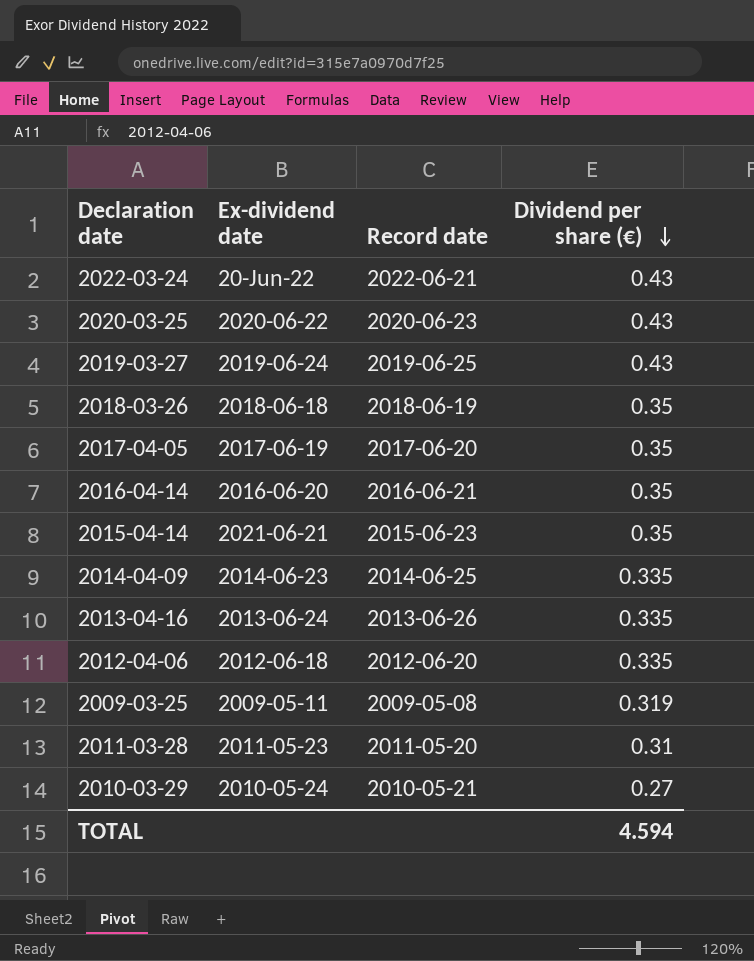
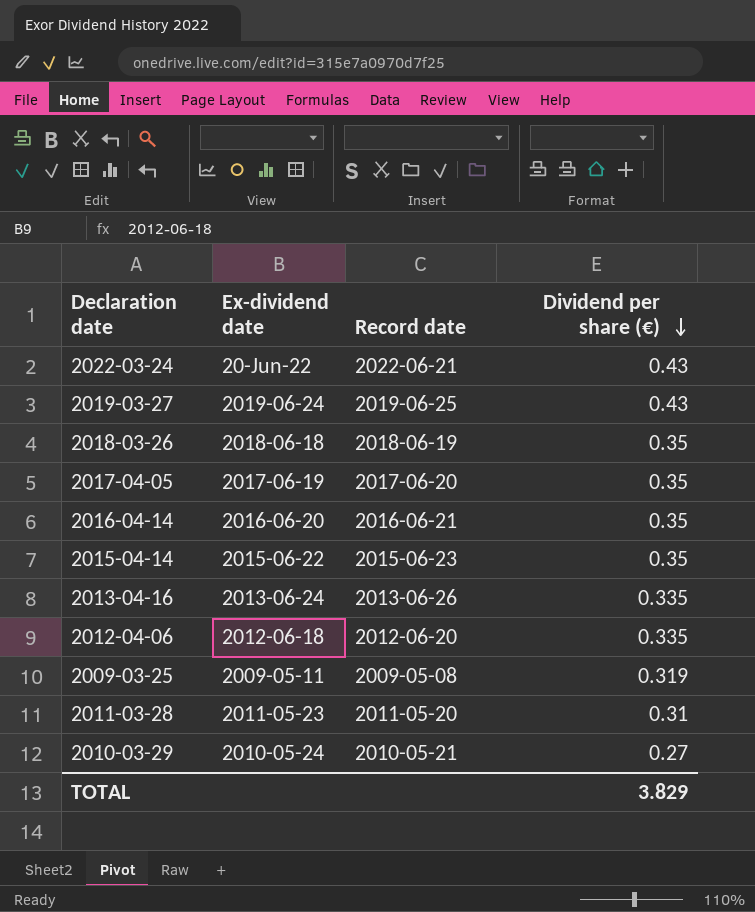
row 2020-03-25: 2020-06-22 | 2020-06-23 | 0.43 -> none
row 2014-04-09: 2014-06-23 | 2014-06-25 | 0.335 -> none
2015-04-14 | Ex-dividend date: 2021-06-21 -> 2015-06-22
TOTAL | Dividend per share (€): 4.594 -> 3.829

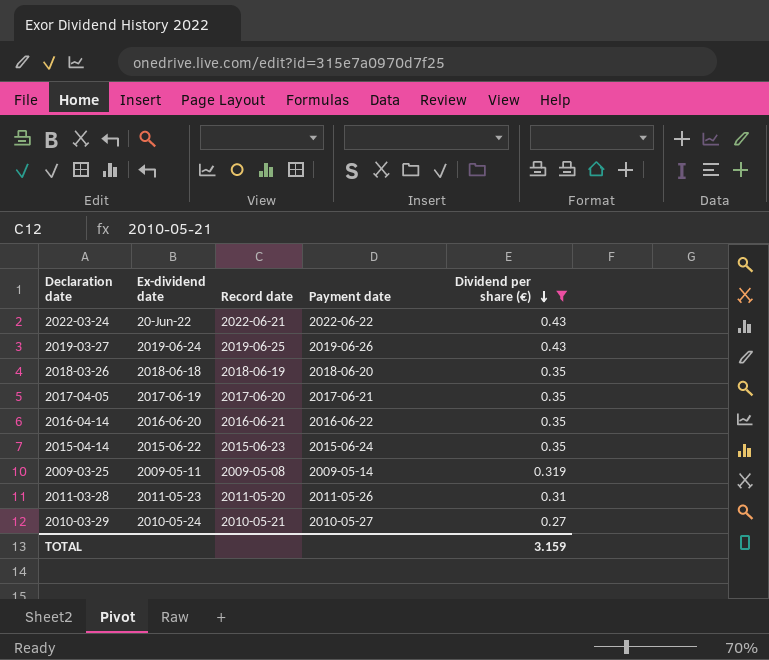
filter: none -> Dividend per share (€) != 0.335
column Payment date | position: none -> 4
TOTAL | Dividend per share (€): 3.829 -> 3.159

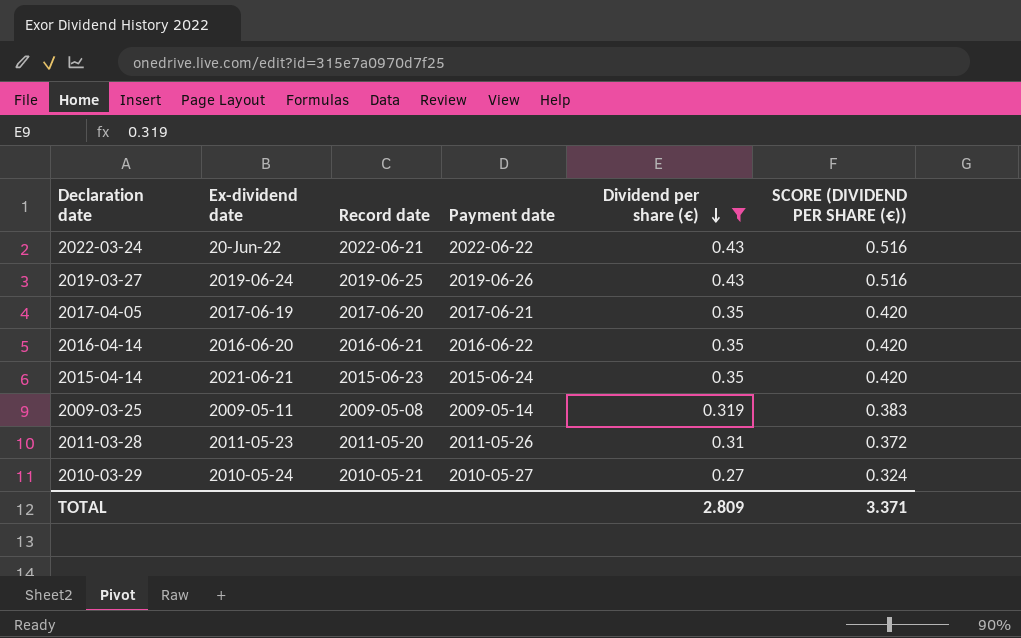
column SCORE (DIVIDEND PER SHARE (€)) | formula: none -> [Dividend per share (€)] * 1.2
row 2018-03-26: 2018-06-18 | 2018-06-19 | 2018-06-20 | 0.35 -> none
2015-04-14 | Ex-dividend date: 2015-06-22 -> 2021-06-21
TOTAL | Dividend per share (€): 3.159 -> 2.809

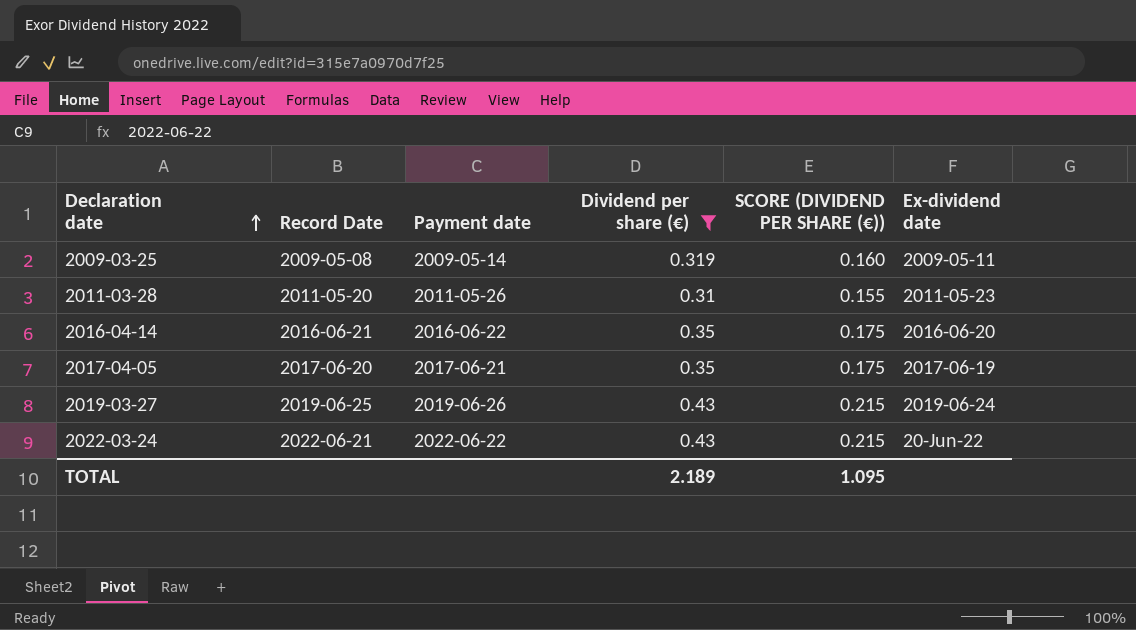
row order: Dividend per share (€) descending -> Declaration date ascending
column name: Record date -> Record Date
column SCORE (DIVIDEND PER SHARE (€)) | formula: [Dividend per share (€)] * 1.2 -> [Dividend per share (€)] * 0.5
column Ex-dividend date | position: 2 -> 6
row 2015-04-14: 2021-06-21 | 2015-06-23 | 2015-06-24 | 0.35 | 0.420 -> none
row 2010-03-29: 2010-05-24 | 2010-05-21 | 2010-05-27 | 0.27 | 0.324 -> none
TOTAL | Dividend per share (€): 2.809 -> 2.189
TOTAL | SCORE (DIVIDEND PER SHARE (€)): 3.371 -> 1.095

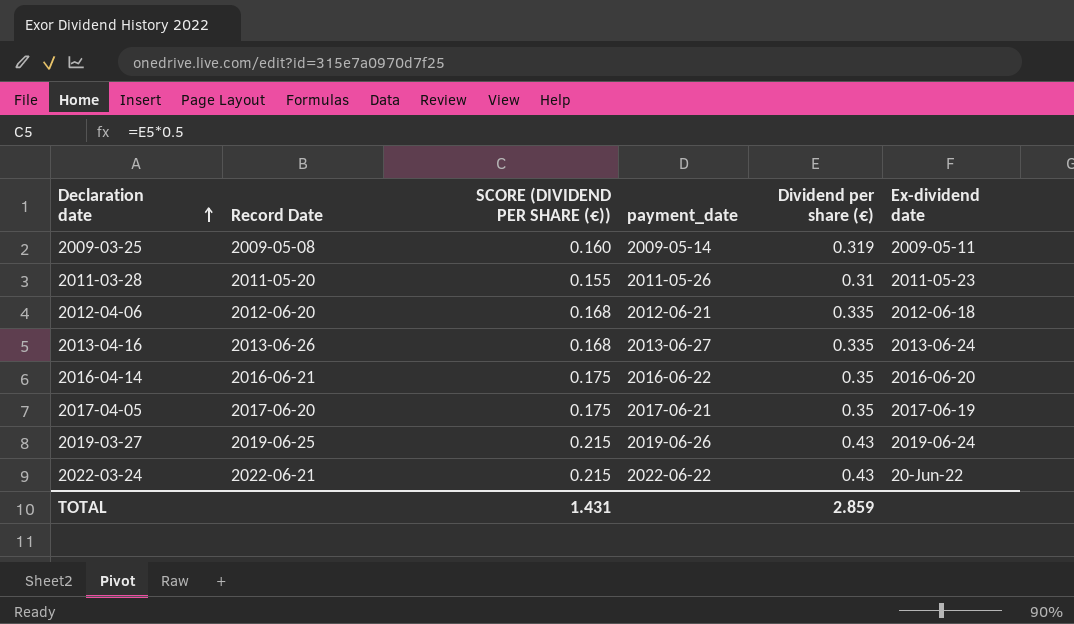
filter: Dividend per share (€) != 0.335 -> none
column SCORE (DIVIDEND PER SHARE (€)) | position: 5 -> 3
column name: Payment date -> payment_date
TOTAL | SCORE (DIVIDEND PER SHARE (€)): 1.095 -> 1.431
TOTAL | Dividend per share (€): 2.189 -> 2.859

